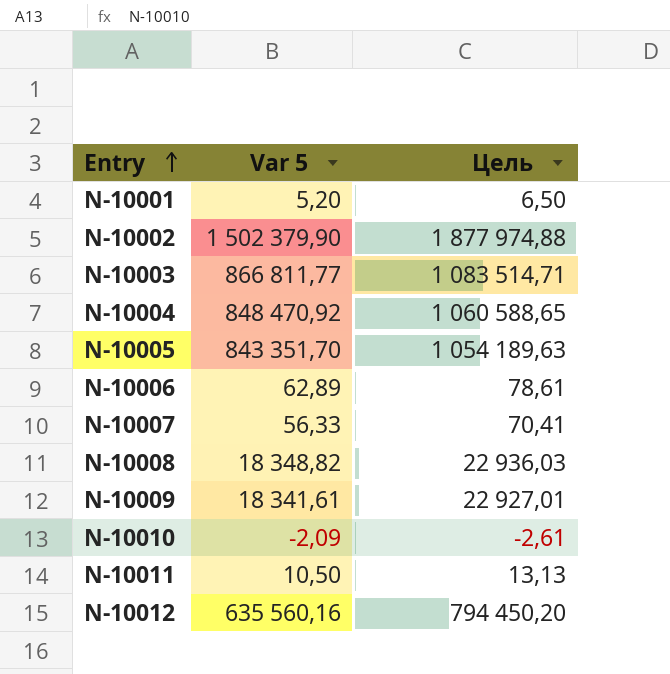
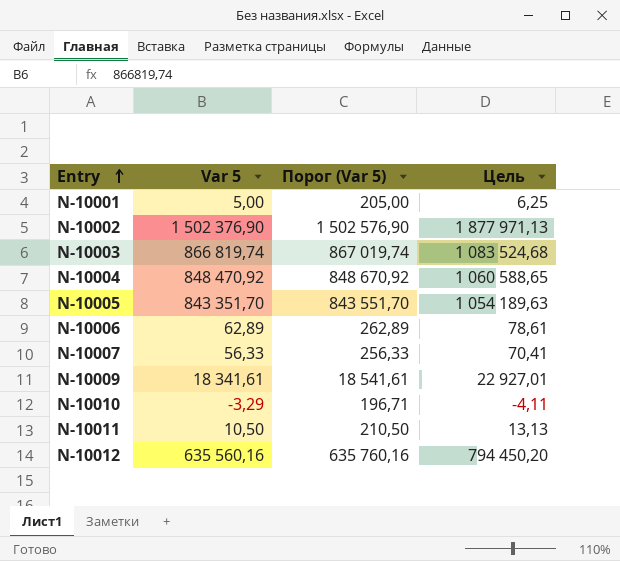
column Порог (Var 5) | formula: none -> [Var 5] + 200
row N-10008: 18 348,82 | 22 936,03 -> none
N-10001 | Var 5: 5,20 -> 5,00
N-10001 | Цель: 6,50 -> 6,25
N-10002 | Var 5: 1 502 379,90 -> 1 502 376,90
N-10002 | Цель: 1 877 974,88 -> 1 877 971,13
N-10003 | Var 5: 866 811,77 -> 866 819,74
N-10003 | Цель: 1 083 514,71 -> 1 083 524,68
N-10010 | Var 5: -2,09 -> -3,29
N-10010 | Цель: -2,61 -> -4,11

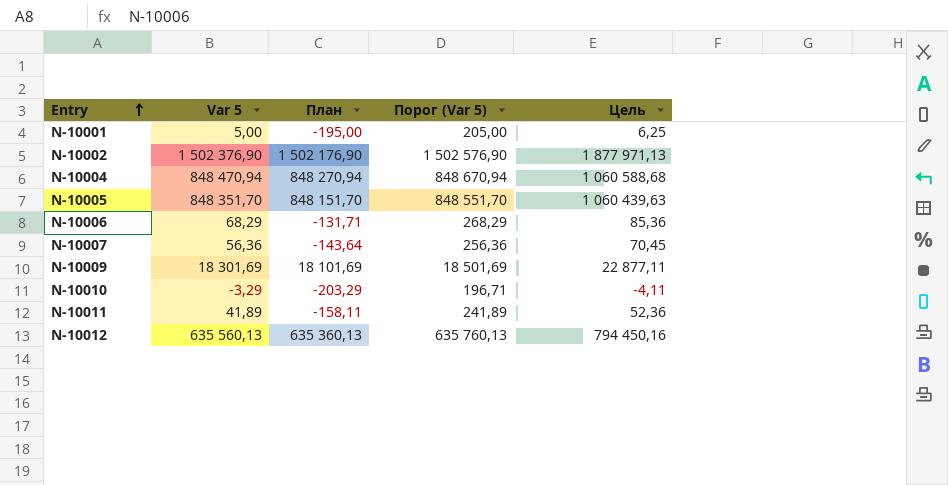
column План | formula: none -> [Var 5] - 200
row N-10003: 866 819,74 | 867 019,74 | 1 083 524,68 -> none
N-10004 | Var 5: 848 470,92 -> 848 470,94
N-10004 | Порог (Var 5): 848 670,92 -> 848 670,94
N-10004 | Цель: 1 060 588,65 -> 1 060 588,68
N-10005 | Var 5: 843 351,70 -> 848 351,70
N-10005 | Порог (Var 5): 843 551,70 -> 848 551,70
N-10005 | Цель: 1 054 189,63 -> 1 060 439,63
N-10006 | Var 5: 62,89 -> 68,29
N-10006 | Порог (Var 5): 262,89 -> 268,29
N-10006 | Цель: 78,61 -> 85,36
N-10007 | Var 5: 56,33 -> 56,36
N-10007 | Порог (Var 5): 256,33 -> 256,36
N-10007 | Цель: 70,41 -> 70,45
N-10009 | Var 5: 18 341,61 -> 18 301,69
N-10009 | Порог (Var 5): 18 541,61 -> 18 501,69
N-10009 | Цель: 22 927,01 -> 22 877,11
N-10011 | Var 5: 10,50 -> 41,89
N-10011 | Порог (Var 5): 210,50 -> 241,89
N-10011 | Цель: 13,13 -> 52,36
N-10012 | Var 5: 635 560,16 -> 635 560,13
N-10012 | Порог (Var 5): 635 760,16 -> 635 760,13
N-10012 | Цель: 794 450,20 -> 794 450,16

